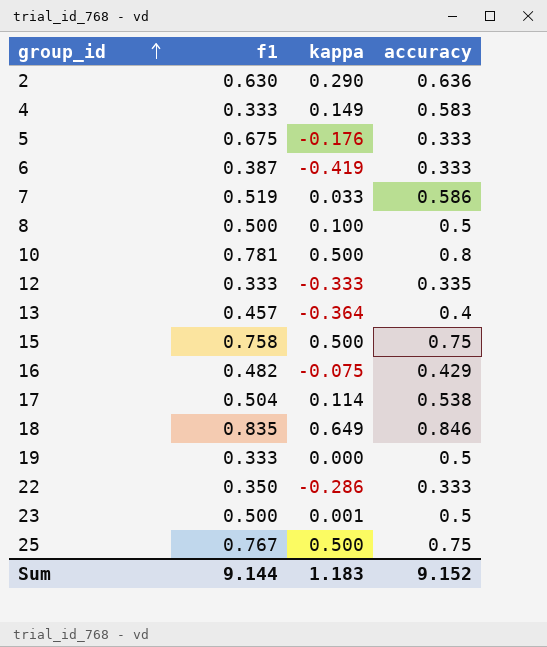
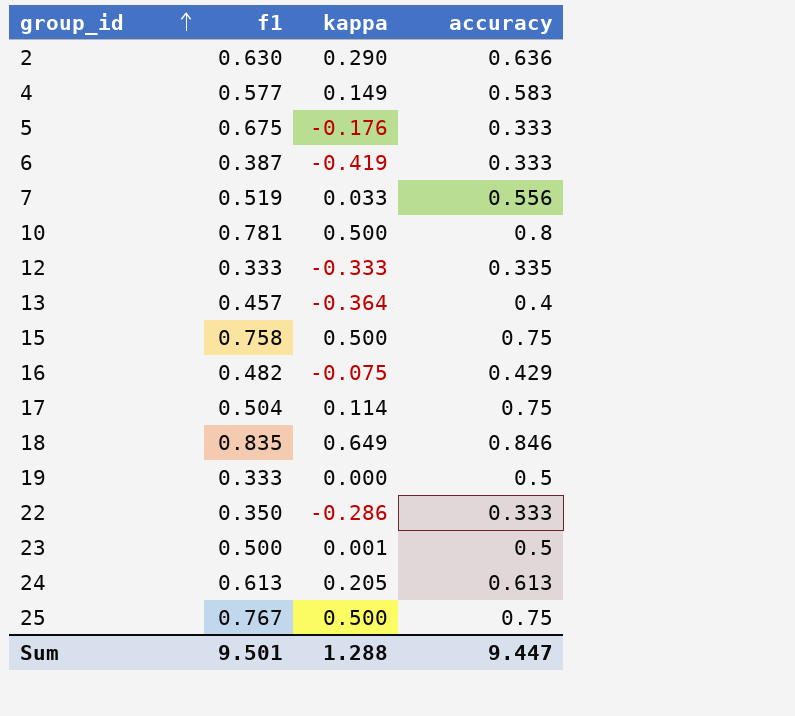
row 8: 0.500 | 0.100 | 0.5 -> none
4 | f1: 0.333 -> 0.577
7 | accuracy: 0.586 -> 0.556
17 | accuracy: 0.538 -> 0.75
row 24: none -> 0.613 | 0.205 | 0.613
Sum | f1: 9.144 -> 9.501
Sum | kappa: 1.183 -> 1.288
Sum | accuracy: 9.152 -> 9.447

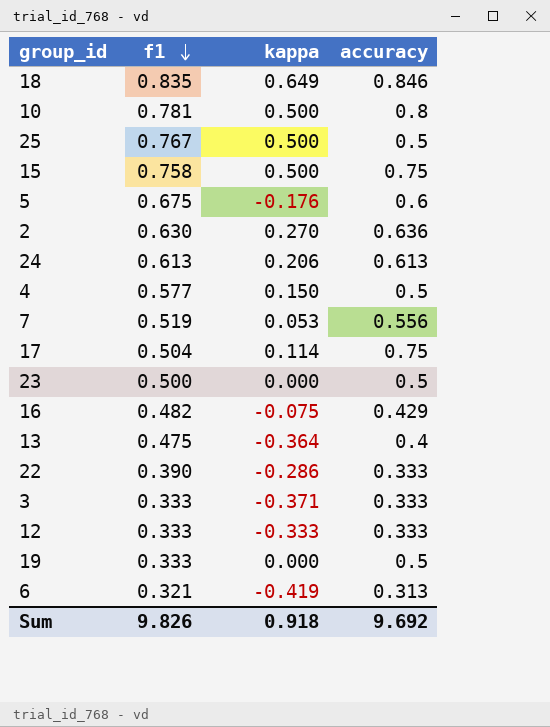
row order: group_id ascending -> f1 descending
25 | accuracy: 0.75 -> 0.5
5 | accuracy: 0.333 -> 0.6
2 | kappa: 0.290 -> 0.270
24 | kappa: 0.205 -> 0.206
4 | kappa: 0.149 -> 0.150
4 | accuracy: 0.583 -> 0.5
7 | kappa: 0.033 -> 0.053
23 | kappa: 0.001 -> 0.000
13 | f1: 0.457 -> 0.475
22 | f1: 0.350 -> 0.390
row 3: none -> 0.333 | -0.371 | 0.333
12 | accuracy: 0.335 -> 0.333
6 | f1: 0.387 -> 0.321
6 | accuracy: 0.333 -> 0.313
Sum | f1: 9.501 -> 9.826
Sum | kappa: 1.288 -> 0.918
Sum | accuracy: 9.447 -> 9.692

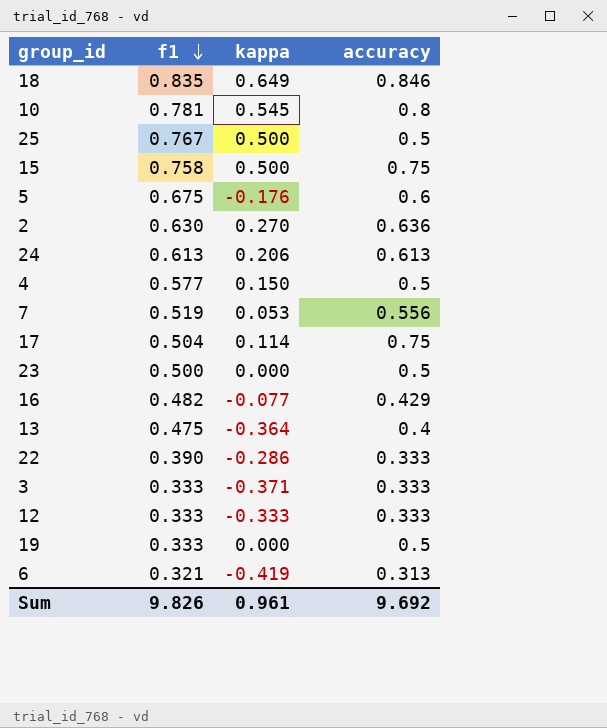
10 | kappa: 0.500 -> 0.545
16 | kappa: -0.075 -> -0.077
Sum | kappa: 0.918 -> 0.961

